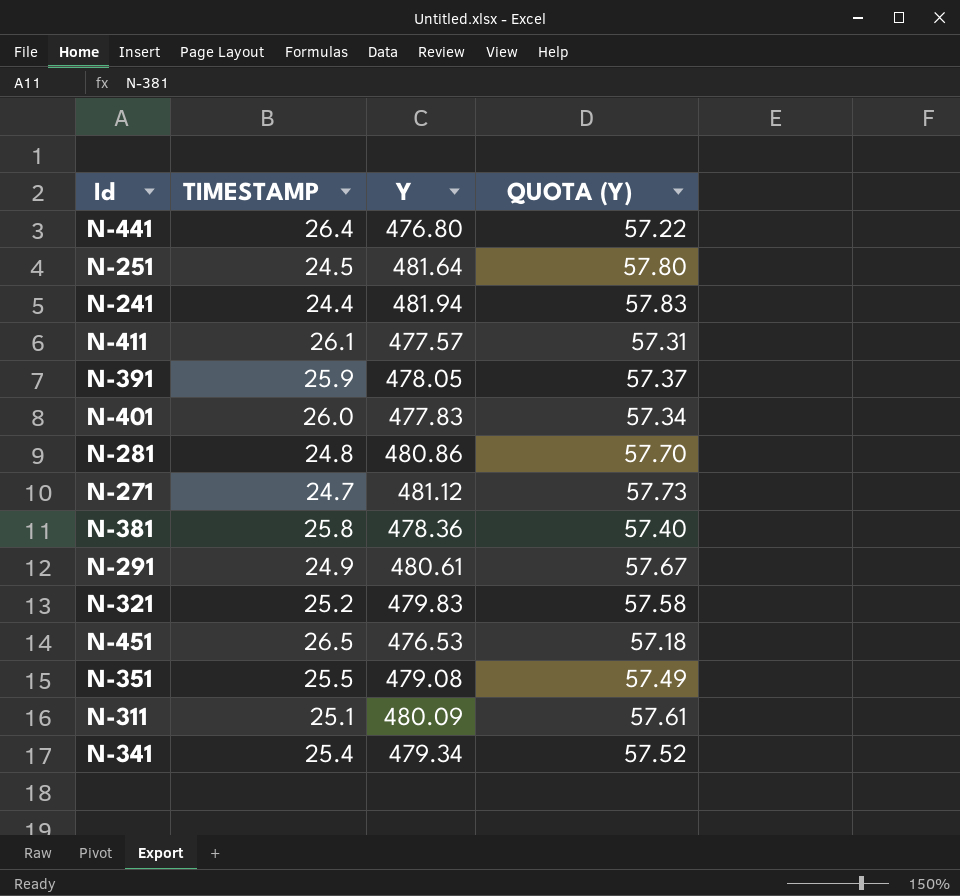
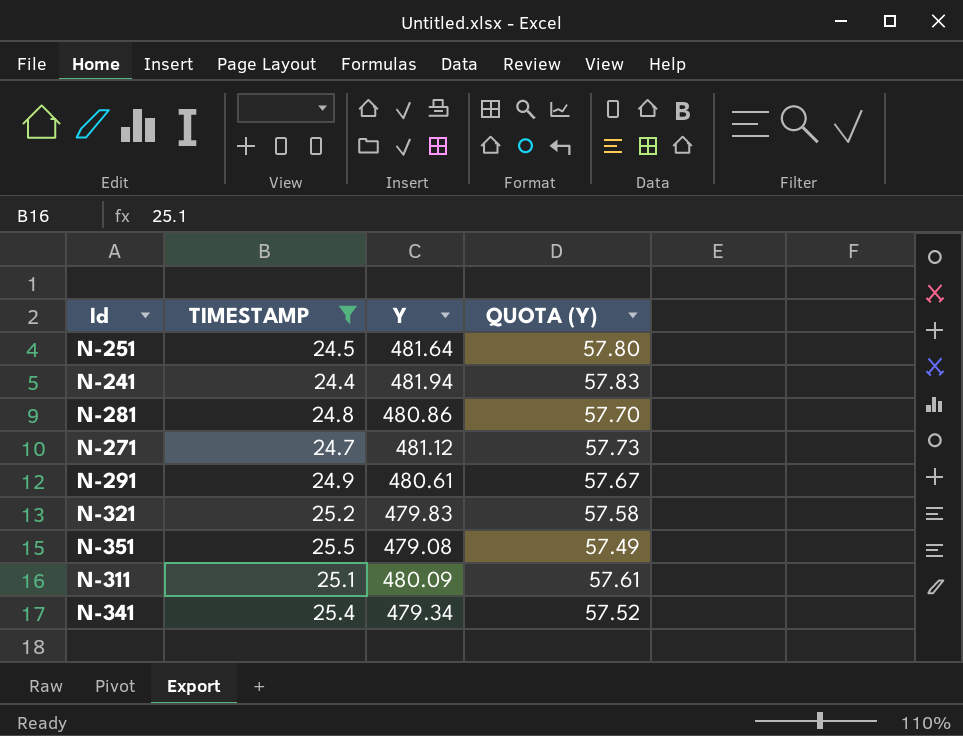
filter: none -> TIMESTAMP <= 25.5

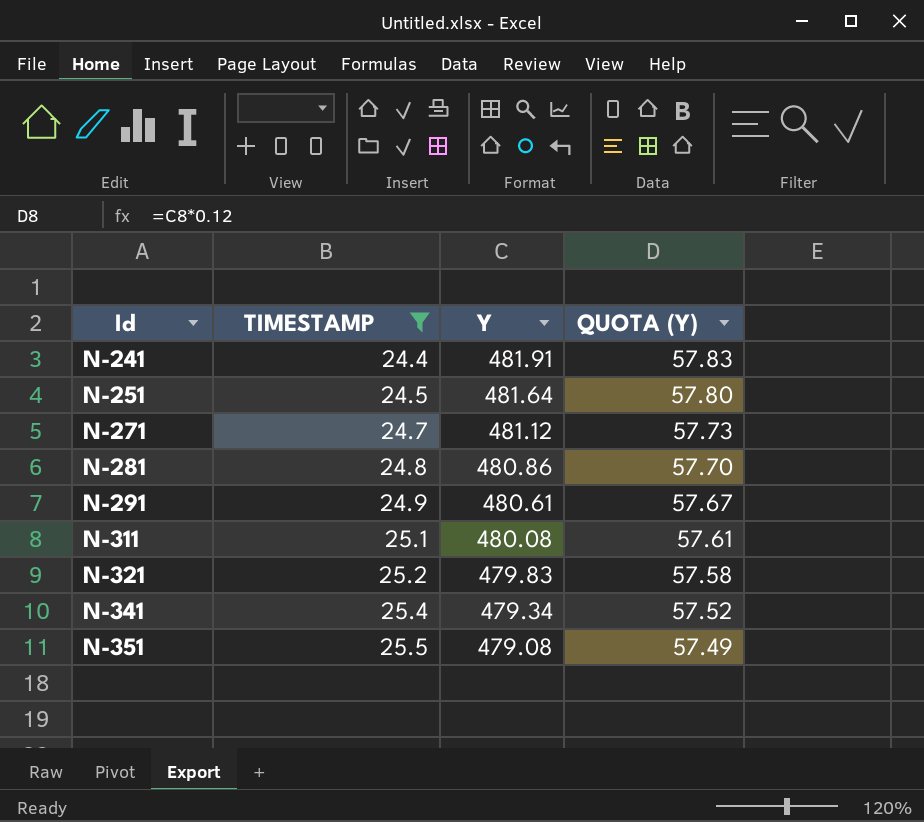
row order: none -> Id ascending
N-241 | Y: 481.94 -> 481.91
N-311 | Y: 480.09 -> 480.08

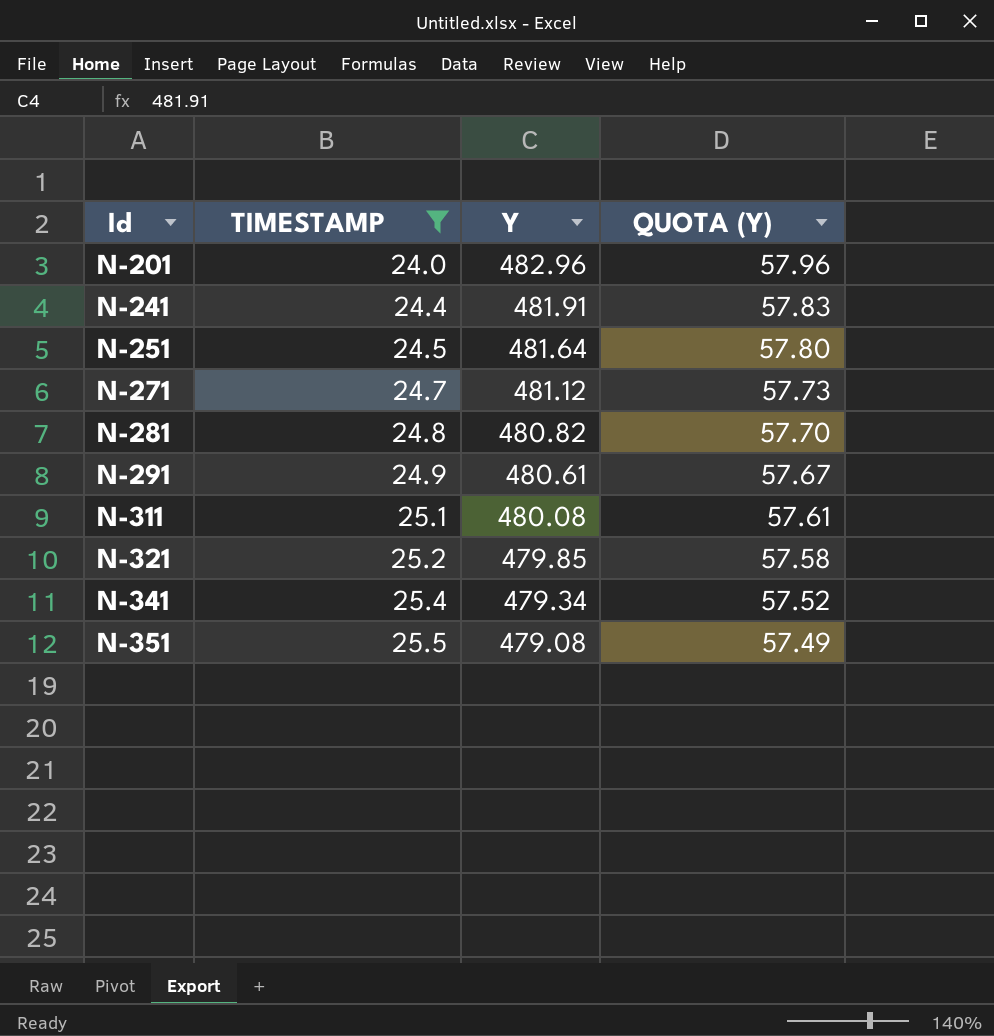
row N-201: none -> 24.0 | 482.96 | 57.96
N-281 | Y: 480.86 -> 480.82
N-321 | Y: 479.83 -> 479.85

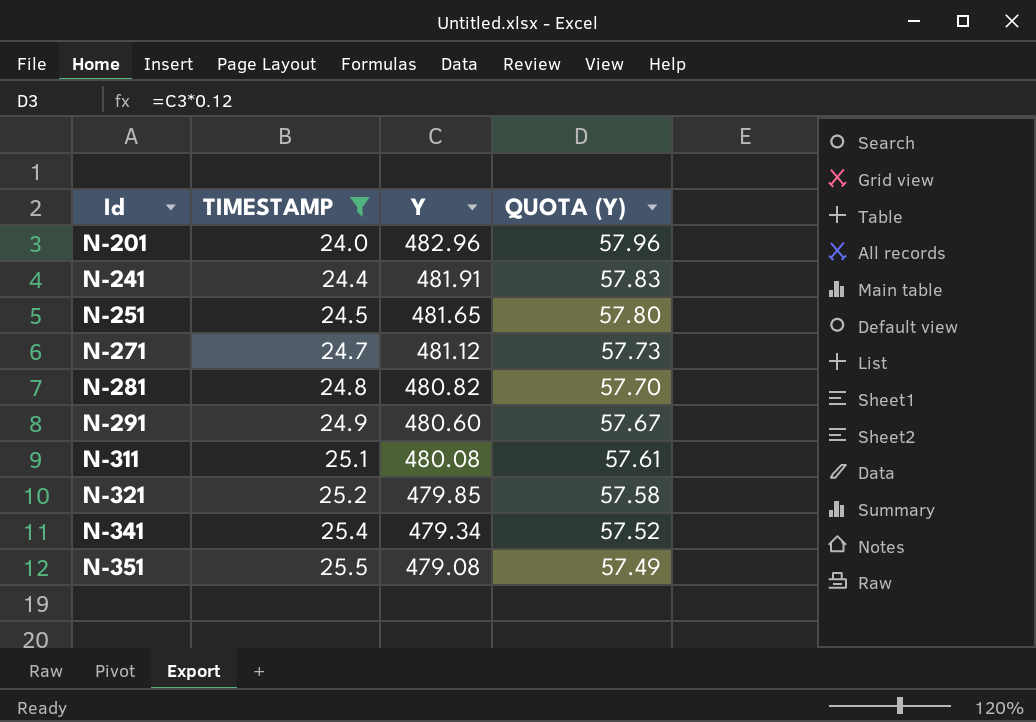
N-251 | Y: 481.64 -> 481.65
N-291 | Y: 480.61 -> 480.60

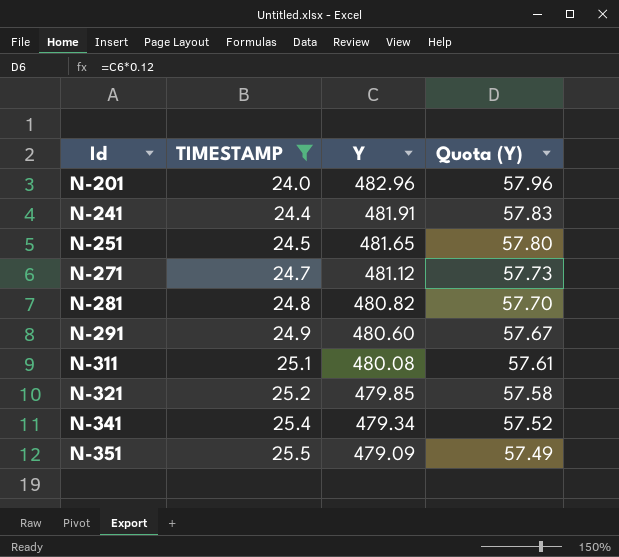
column name: QUOTA (Y) -> Quota (Y)
N-351 | Y: 479.08 -> 479.09

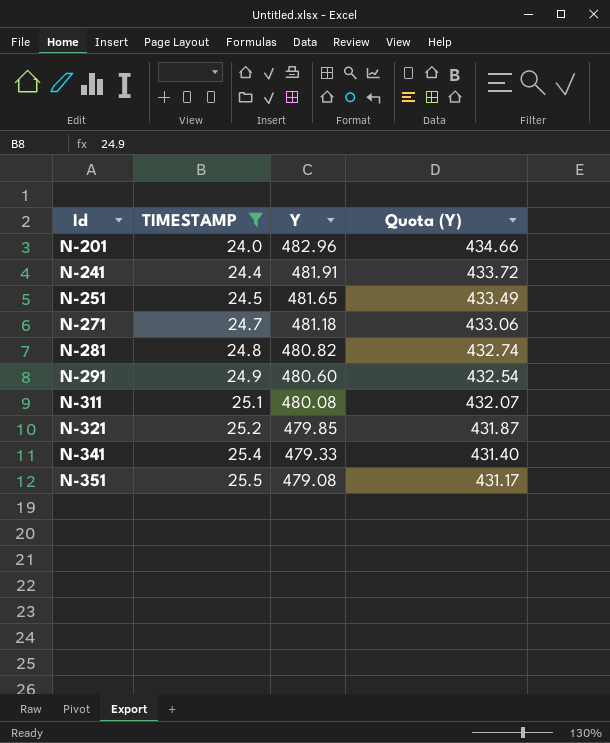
column Quota (Y) | formula: [Y] * 0.12 -> [Y] * 0.9
N-271 | Y: 481.12 -> 481.18
N-341 | Y: 479.34 -> 479.33
N-351 | Y: 479.09 -> 479.08

